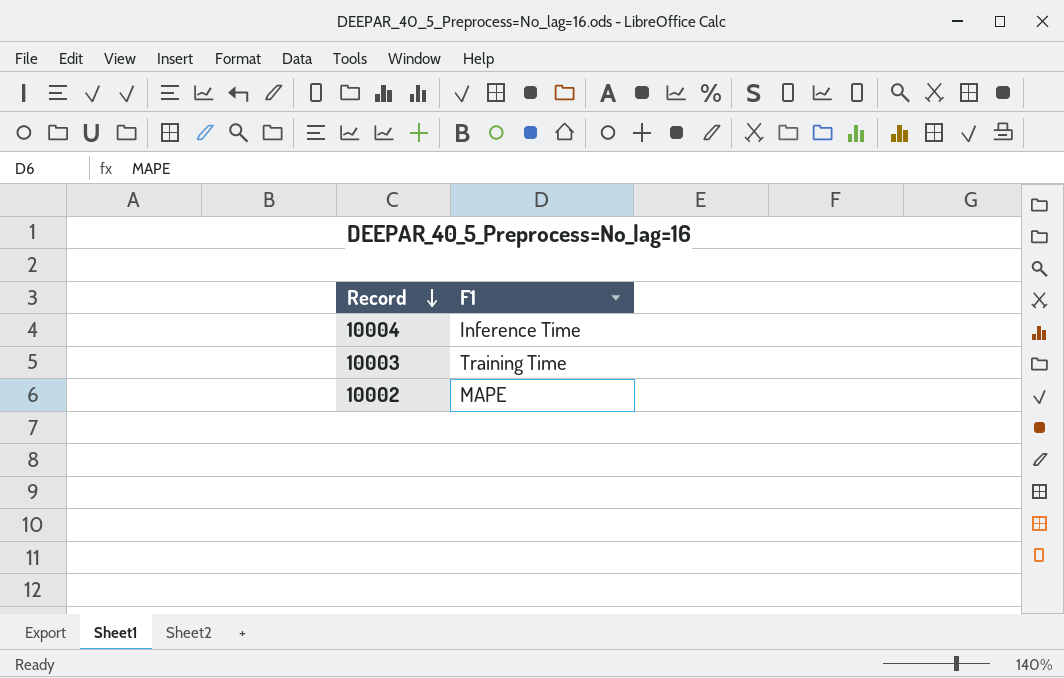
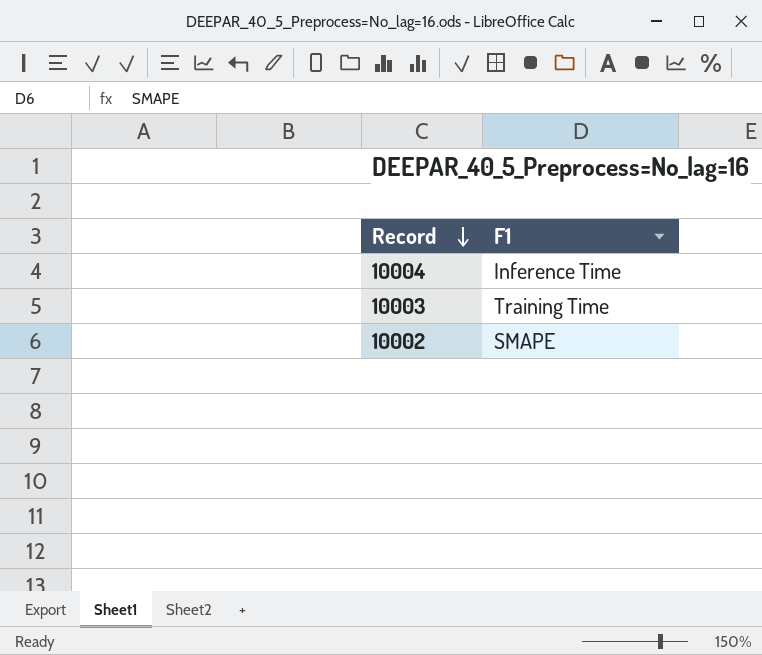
10002 | F1: MAPE -> SMAPE

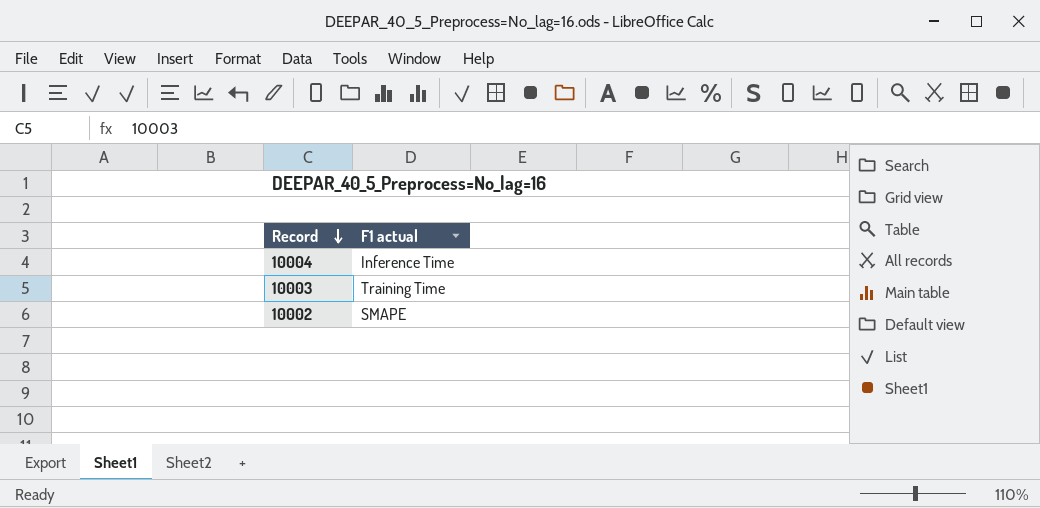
column name: F1 -> F1 actual

